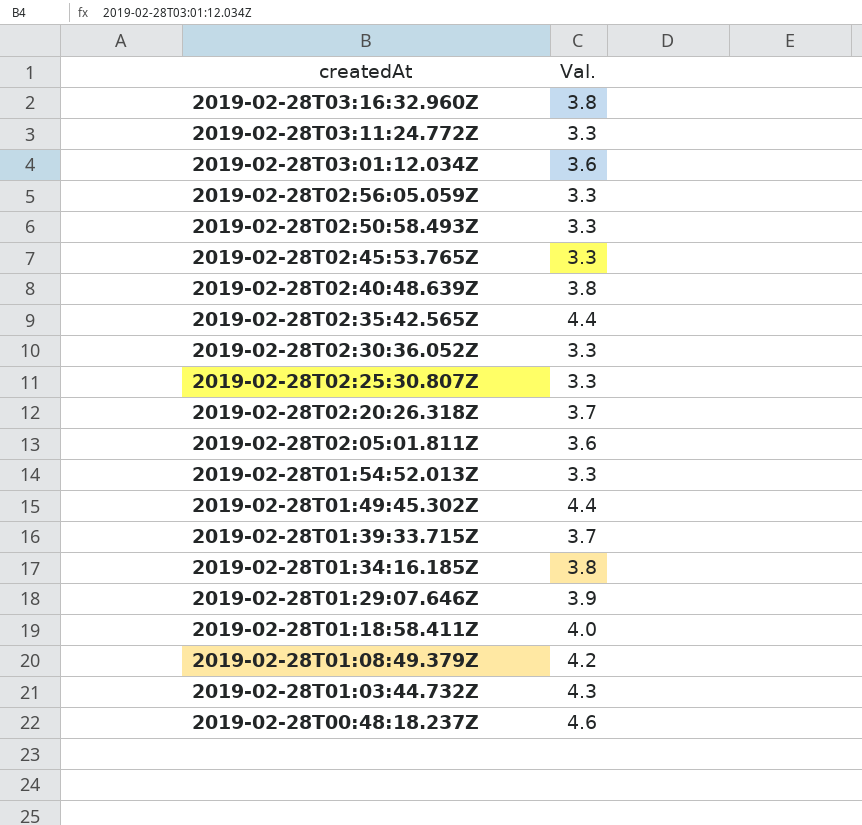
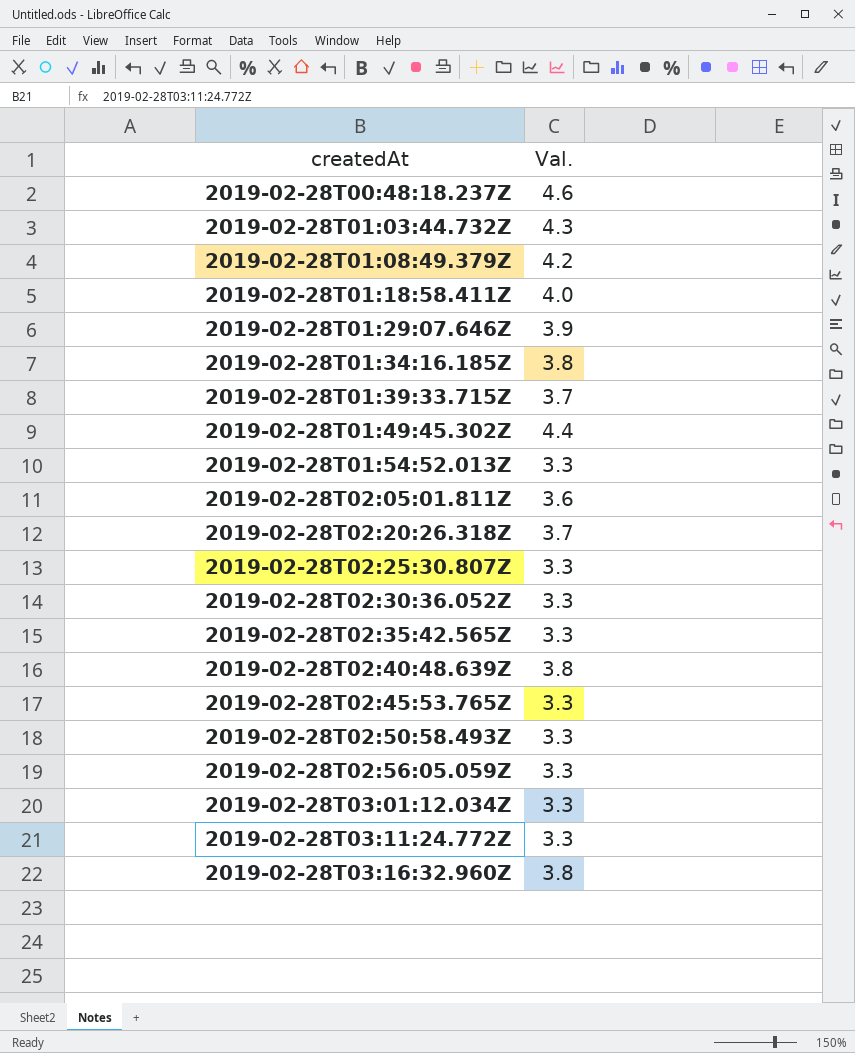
row order: createdAt descending -> createdAt ascending
2019-02-28T02:35:42.565Z | Val.: 4.4 -> 3.3
2019-02-28T03:01:12.034Z | Val.: 3.6 -> 3.3

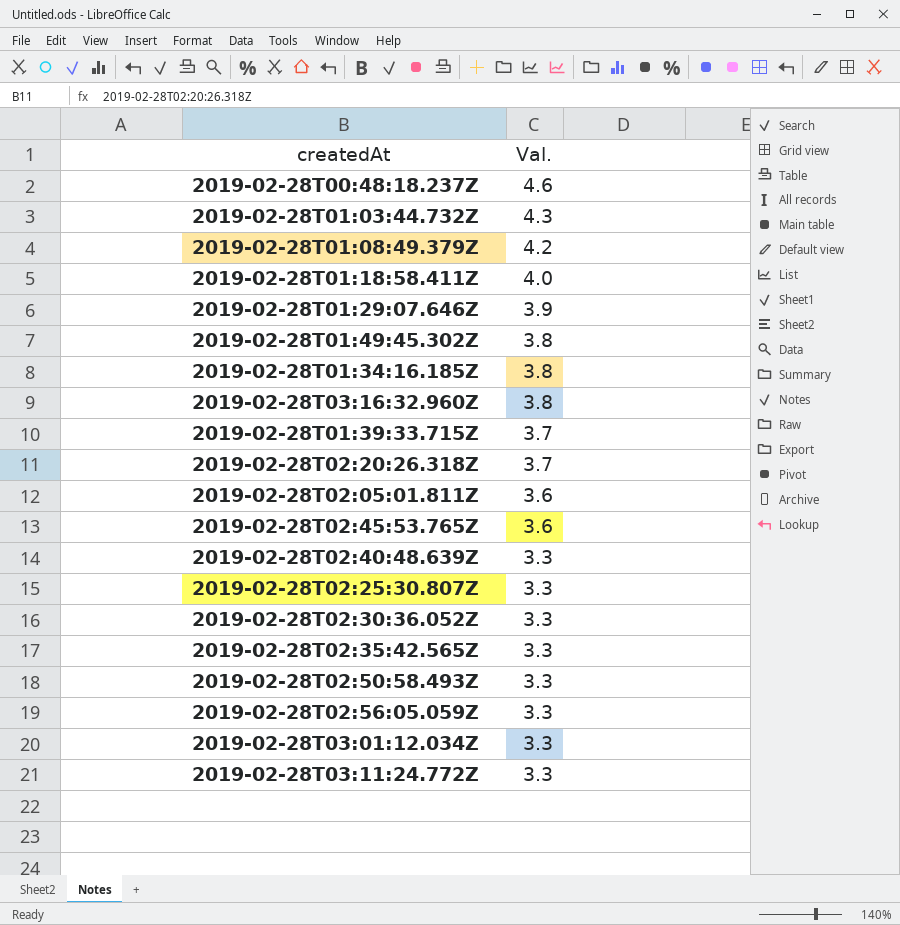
row order: createdAt ascending -> Val. descending
row 2019-02-28T01:54:52.013Z: 3.3 -> none
2019-02-28T01:49:45.302Z | Val.: 4.4 -> 3.8
2019-02-28T02:45:53.765Z | Val.: 3.3 -> 3.6
2019-02-28T02:40:48.639Z | Val.: 3.8 -> 3.3

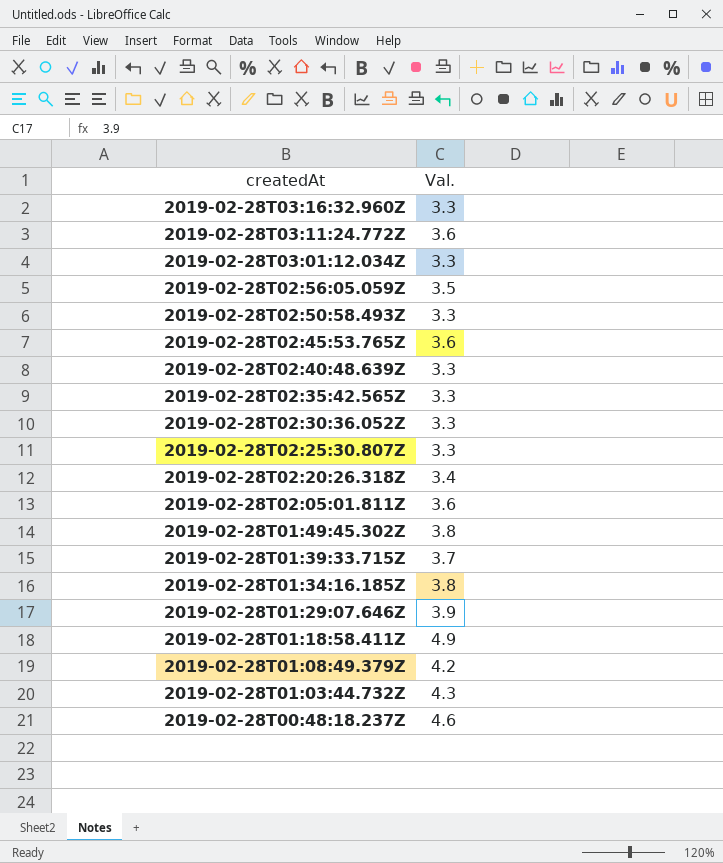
row order: Val. descending -> createdAt descending
2019-02-28T03:16:32.960Z | Val.: 3.8 -> 3.3
2019-02-28T03:11:24.772Z | Val.: 3.3 -> 3.6
2019-02-28T02:56:05.059Z | Val.: 3.3 -> 3.5
2019-02-28T02:20:26.318Z | Val.: 3.7 -> 3.4
2019-02-28T01:18:58.411Z | Val.: 4.0 -> 4.9

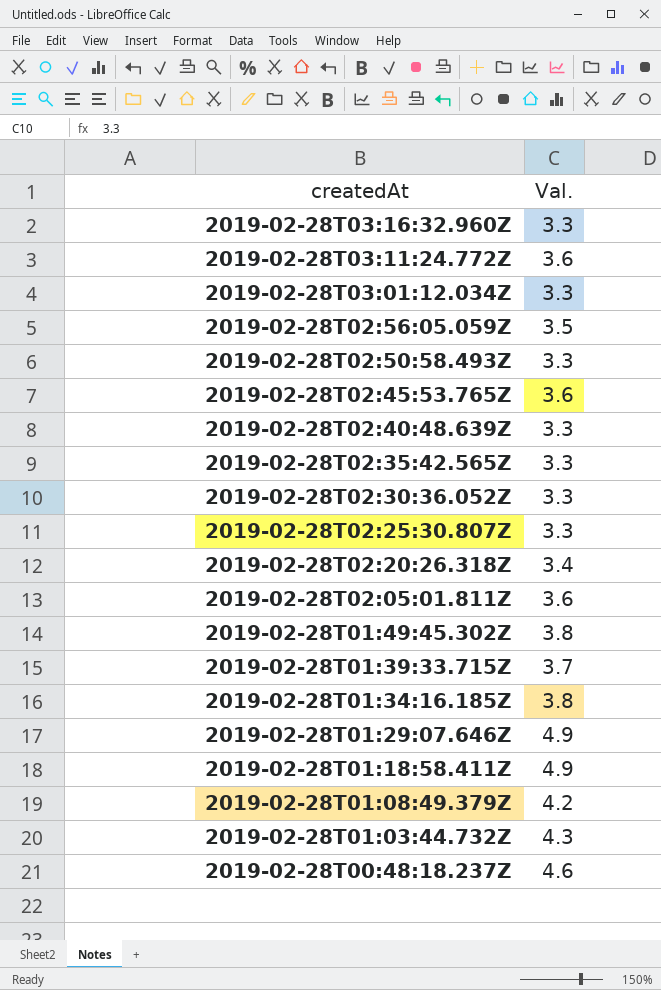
2019-02-28T01:29:07.646Z | Val.: 3.9 -> 4.9

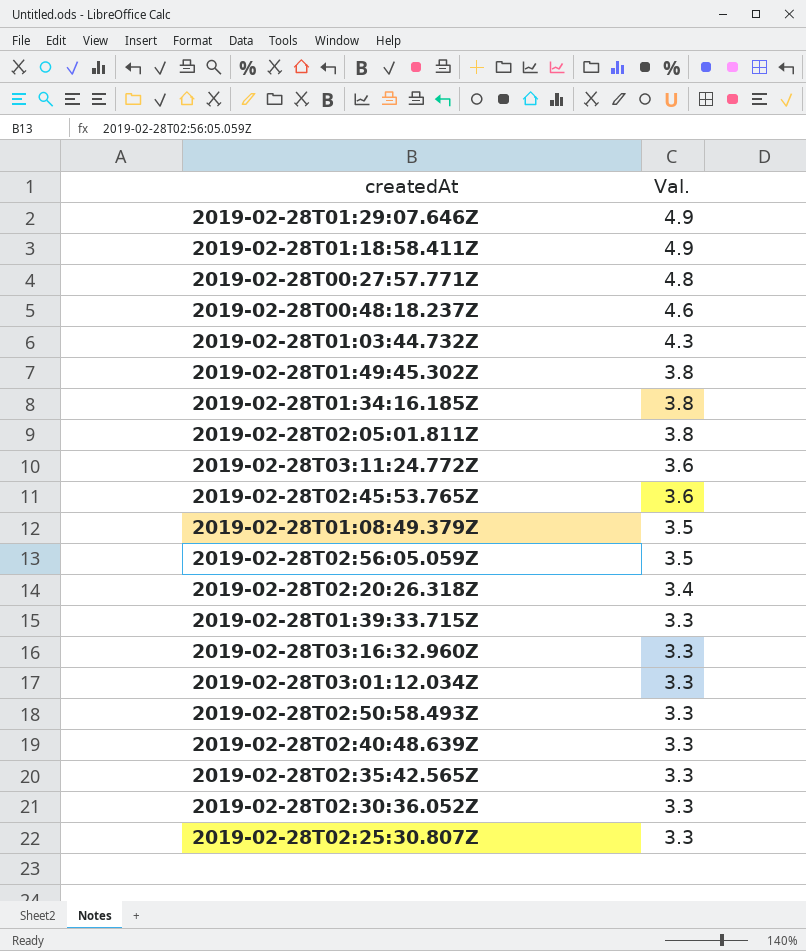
row order: createdAt descending -> Val. descending
row 2019-02-28T00:27:57.771Z: none -> 4.8
2019-02-28T02:05:01.811Z | Val.: 3.6 -> 3.8
2019-02-28T01:08:49.379Z | Val.: 4.2 -> 3.5
2019-02-28T01:39:33.715Z | Val.: 3.7 -> 3.3

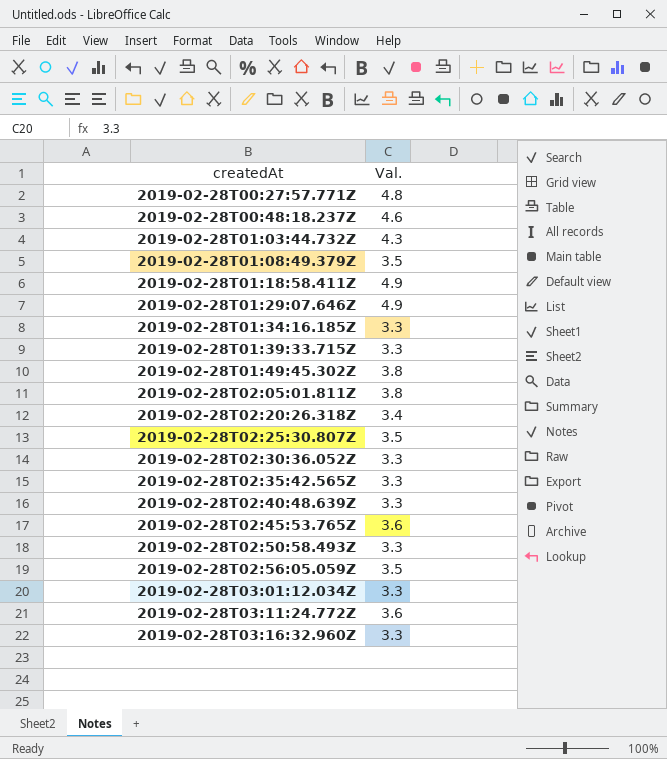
row order: Val. descending -> createdAt ascending
2019-02-28T01:34:16.185Z | Val.: 3.8 -> 3.3
2019-02-28T02:25:30.807Z | Val.: 3.3 -> 3.5

